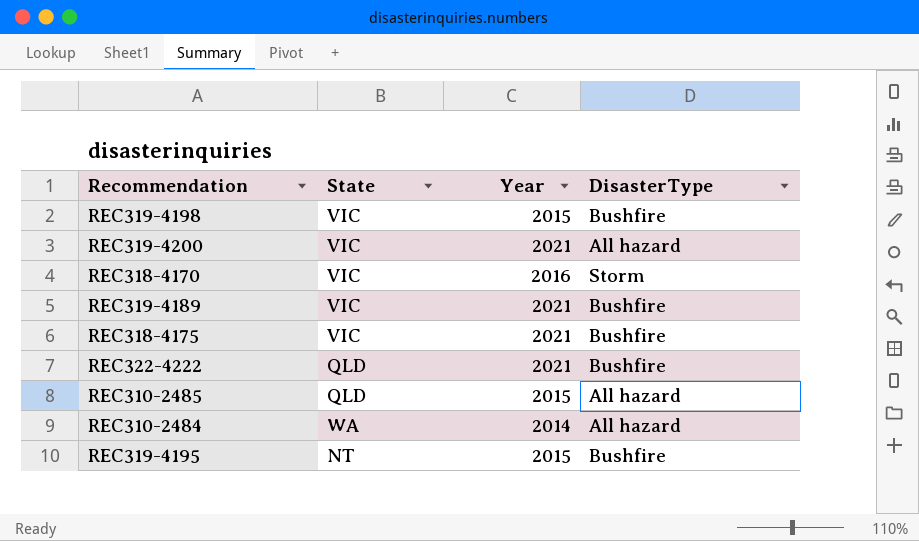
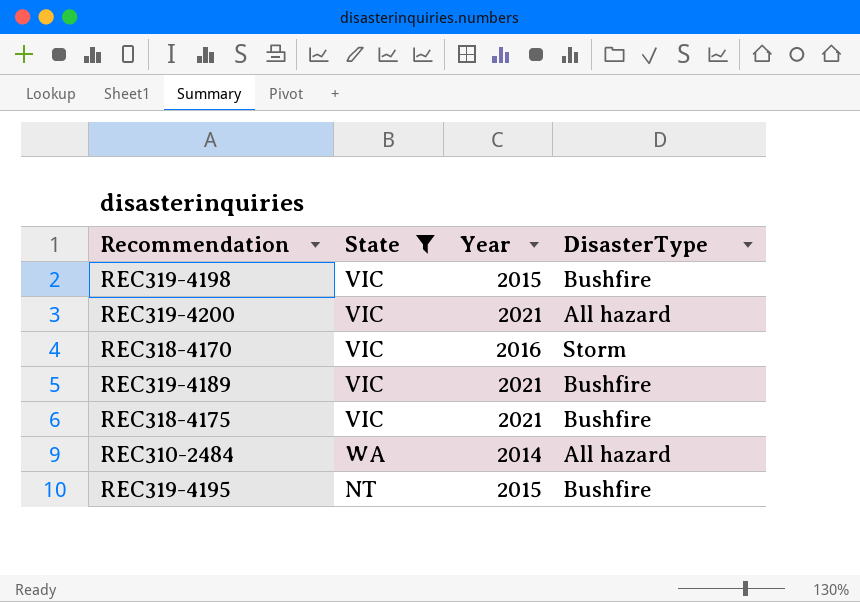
filter: none -> State != QLD

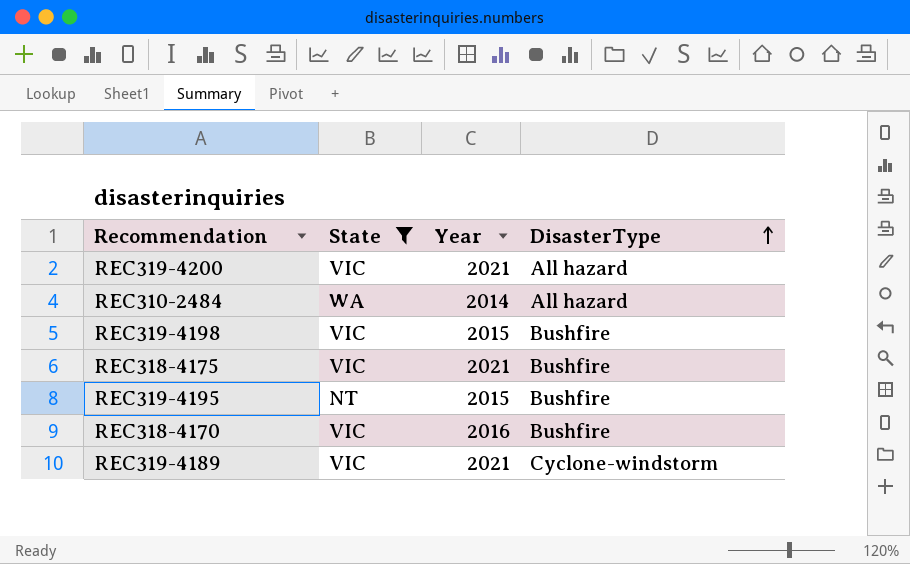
row order: none -> DisasterType ascending
REC318-4170 | DisasterType: Storm -> Bushfire
REC319-4189 | DisasterType: Bushfire -> Cyclone-windstorm

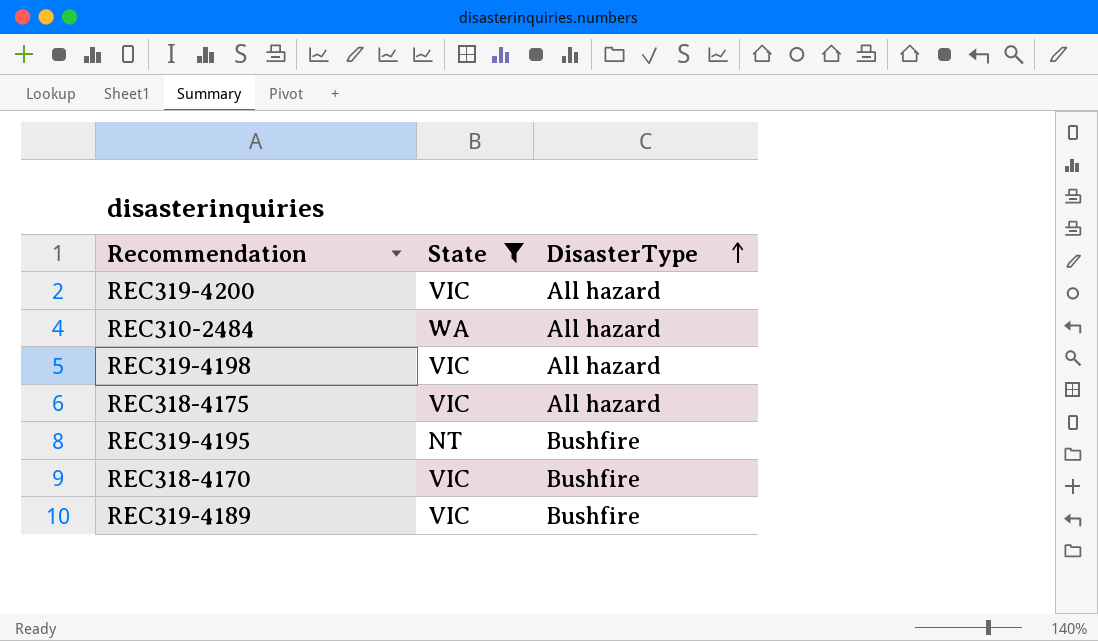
column Year | position: 3 -> none
REC319-4198 | DisasterType: Bushfire -> All hazard
REC318-4175 | DisasterType: Bushfire -> All hazard
REC319-4189 | DisasterType: Cyclone-windstorm -> Bushfire

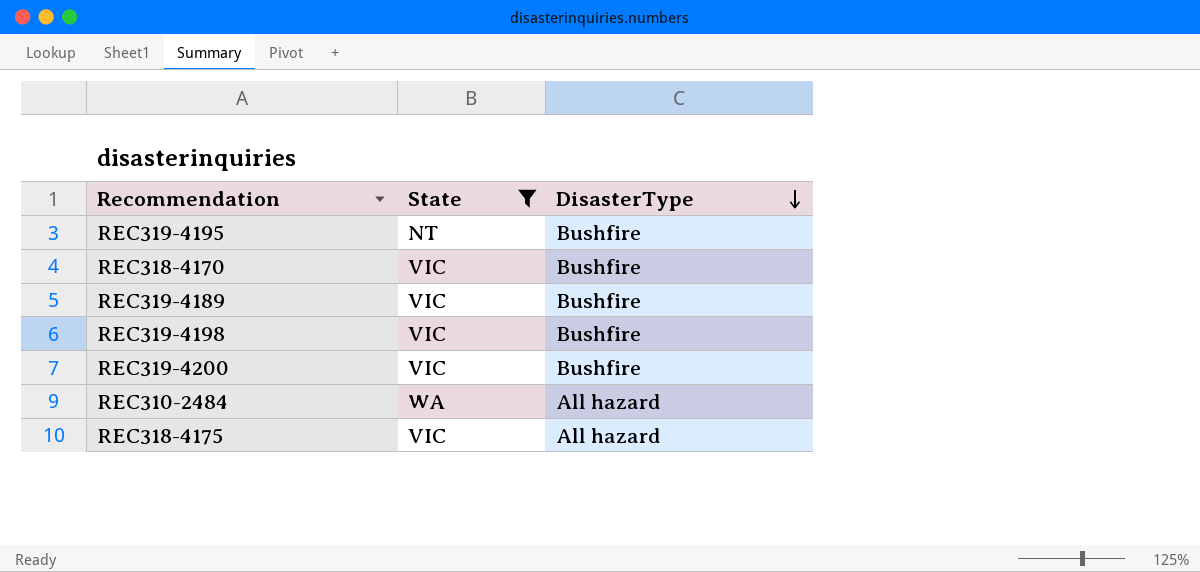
row order: DisasterType ascending -> DisasterType descending
REC319-4198 | DisasterType: All hazard -> Bushfire
REC319-4200 | DisasterType: All hazard -> Bushfire

